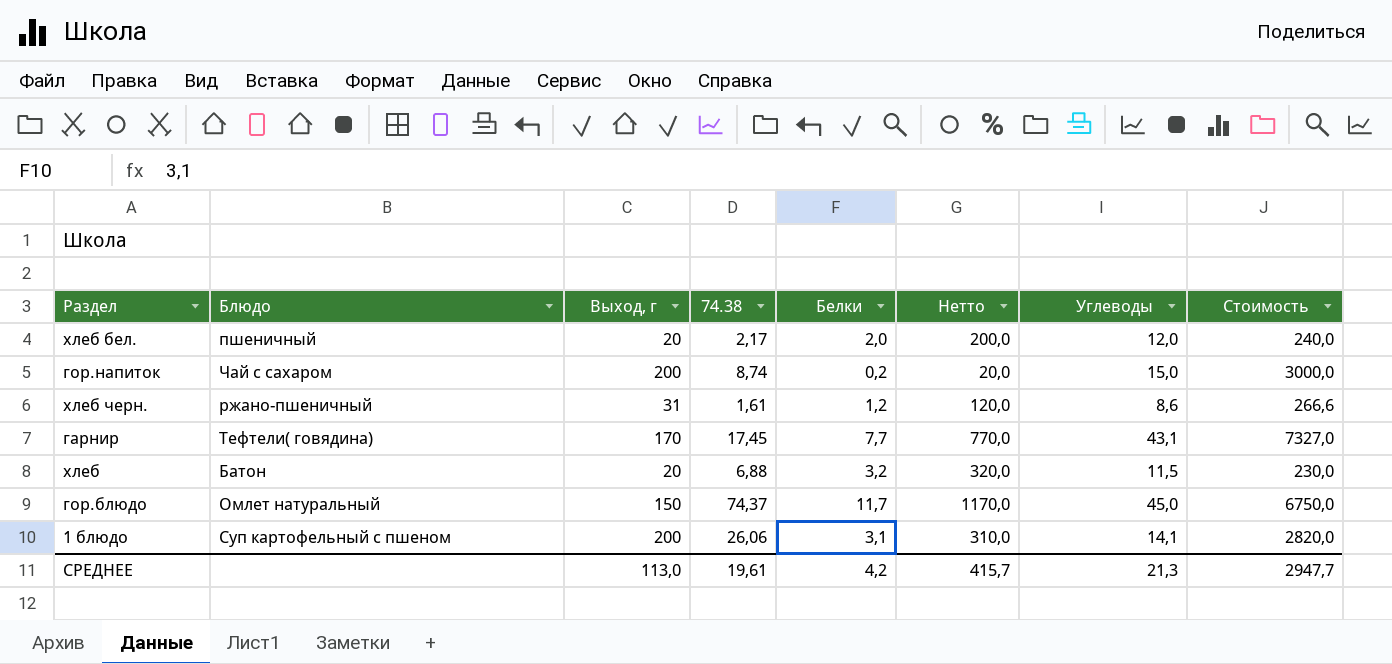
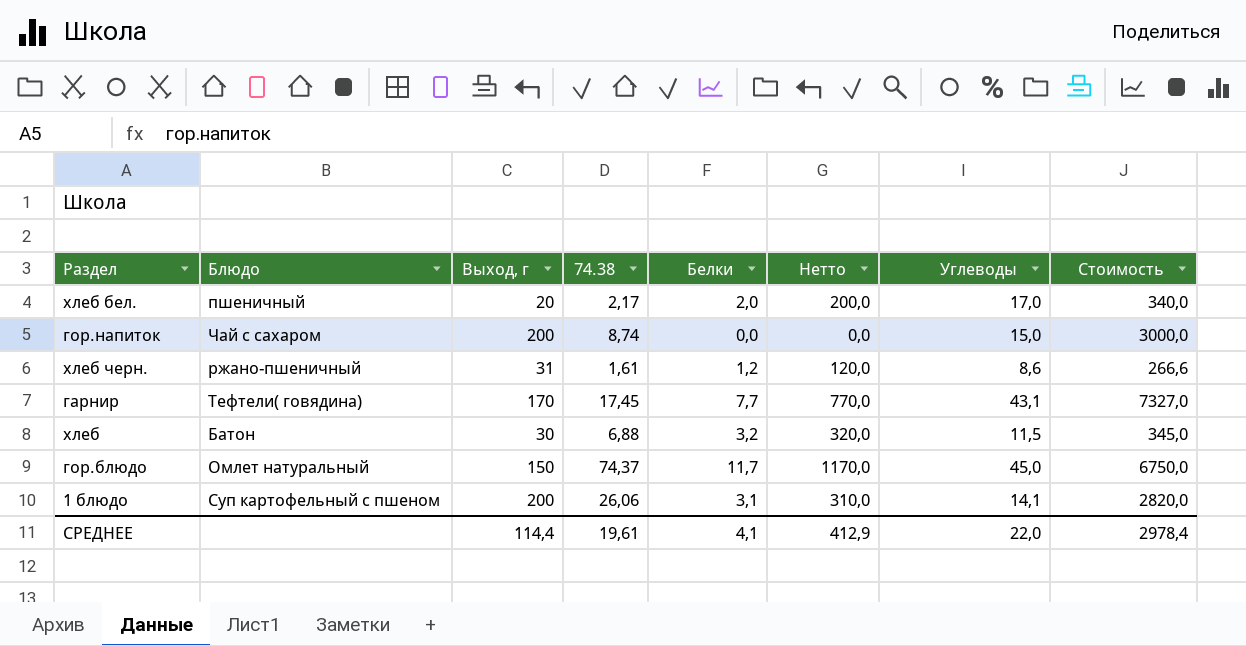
хлеб бел. | Углеводы: 12,0 -> 17,0
хлеб бел. | Стоимость: 240,0 -> 340,0
гор.напиток | Белки: 0,2 -> 0,0
гор.напиток | Нетто: 20,0 -> 0,0
хлеб | Выход, г: 20 -> 30
хлеб | Стоимость: 230,0 -> 345,0
СРЕДНЕЕ | Выход, г: 113,0 -> 114,4
СРЕДНЕЕ | Белки: 4,2 -> 4,1
СРЕДНЕЕ | Нетто: 415,7 -> 412,9
СРЕДНЕЕ | Углеводы: 21,3 -> 22,0
СРЕДНЕЕ | Стоимость: 2947,7 -> 2978,4

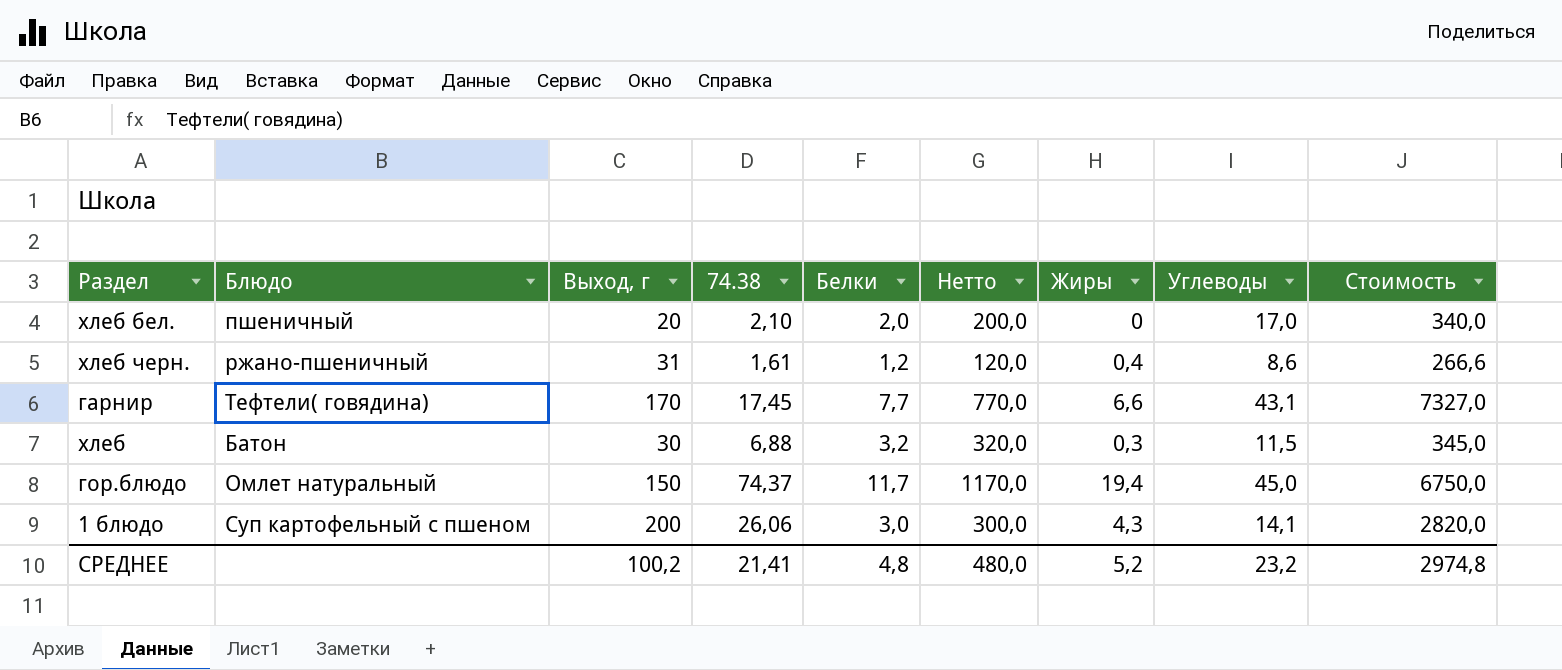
column Жиры | position: none -> 7
row гор.напиток: Чай с сахаром | 200 | 8,74 | 0,0 | 0,0 | 15,0 | 3000,0 -> none
хлеб бел. | 74.38: 2,17 -> 2,10
1 блюдо | Белки: 3,1 -> 3,0
1 блюдо | Нетто: 310,0 -> 300,0
СРЕДНЕЕ | Выход, г: 114,4 -> 100,2
СРЕДНЕЕ | 74.38: 19,61 -> 21,41
СРЕДНЕЕ | Белки: 4,1 -> 4,8
СРЕДНЕЕ | Нетто: 412,9 -> 480,0
СРЕДНЕЕ | Углеводы: 22,0 -> 23,2
СРЕДНЕЕ | Стоимость: 2978,4 -> 2974,8

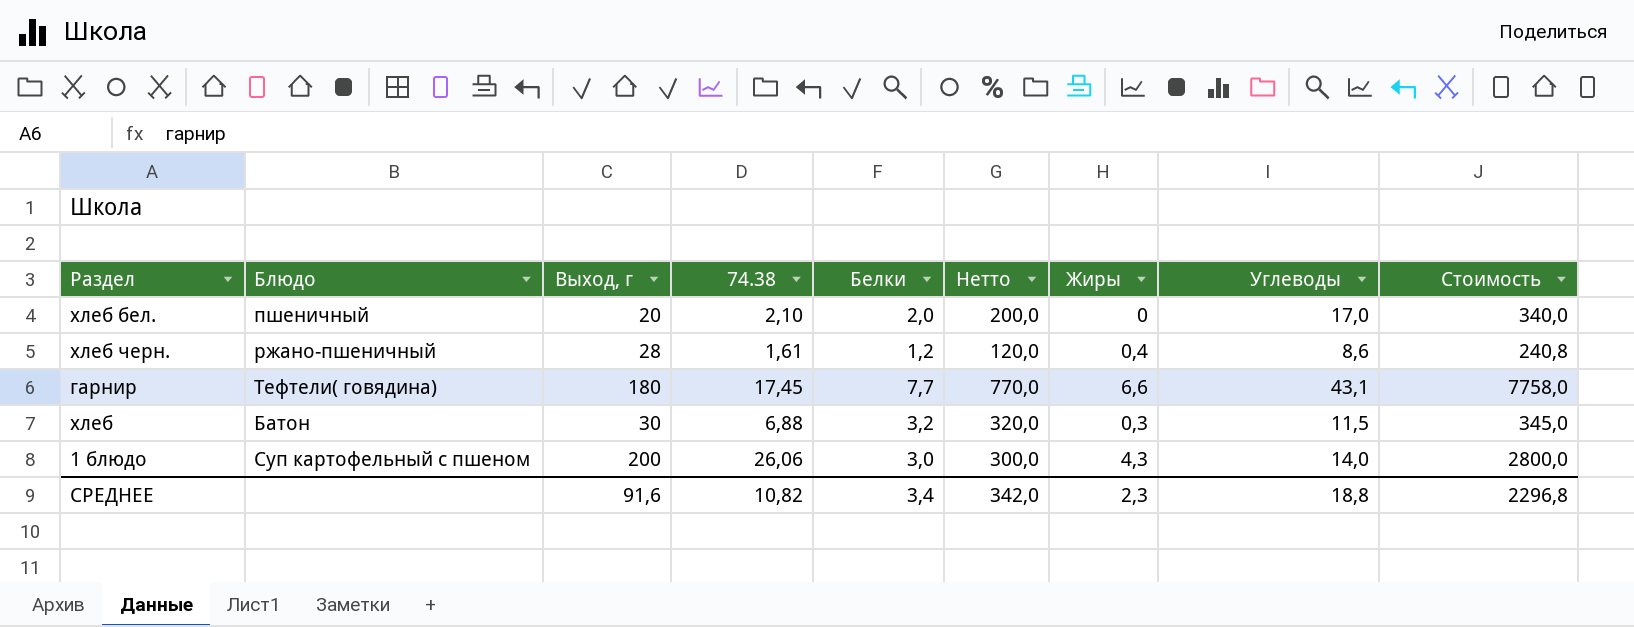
row гор.блюдо: Омлет натуральный | 150 | 74,37 | 11,7 | 1170,0 | 19,4 | 45,0 | 6750,0 -> none
хлеб черн. | Выход, г: 31 -> 28
хлеб черн. | Стоимость: 266,6 -> 240,8
гарнир | Выход, г: 170 -> 180
гарнир | Стоимость: 7327,0 -> 7758,0
1 блюдо | Углеводы: 14,1 -> 14,0
1 блюдо | Стоимость: 2820,0 -> 2800,0
СРЕДНЕЕ | Выход, г: 100,2 -> 91,6
СРЕДНЕЕ | 74.38: 21,41 -> 10,82
СРЕДНЕЕ | Белки: 4,8 -> 3,4
СРЕДНЕЕ | Нетто: 480,0 -> 342,0
СРЕДНЕЕ | Жиры: 5,2 -> 2,3
СРЕДНЕЕ | Углеводы: 23,2 -> 18,8
СРЕДНЕЕ | Стоимость: 2974,8 -> 2296,8

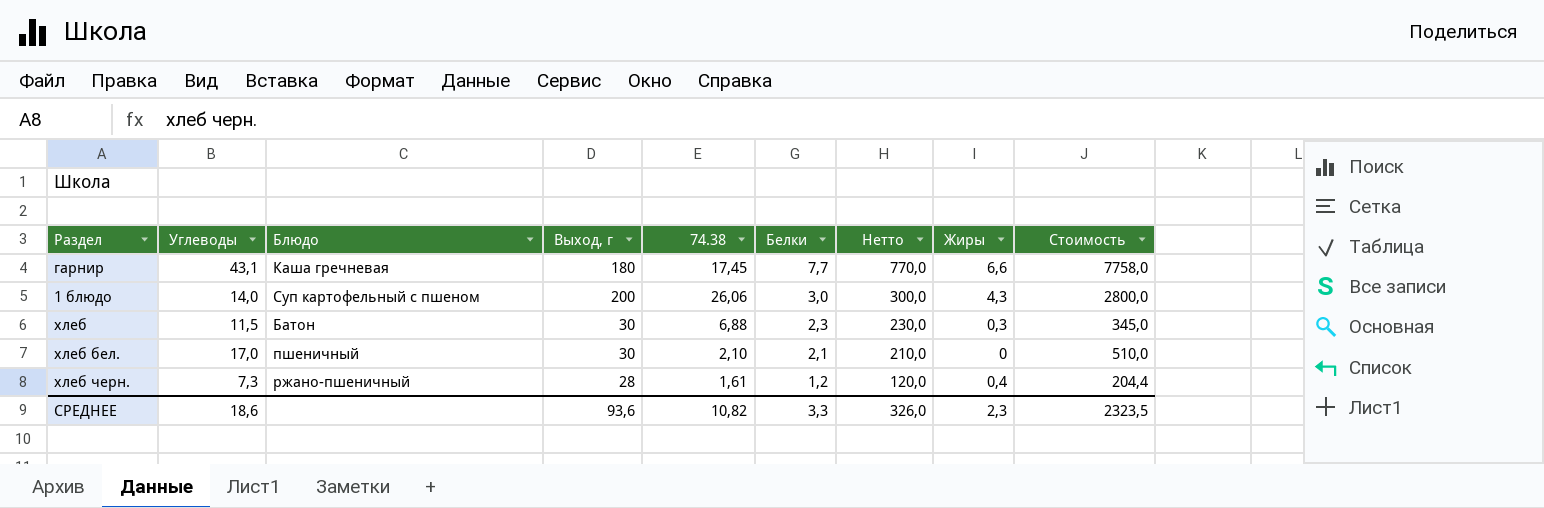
row order: none -> Белки descending
column Углеводы | position: 8 -> 2
гарнир | Блюдо: Тефтели( говядина) -> Каша гречневая
хлеб | Белки: 3,2 -> 2,3
хлеб | Нетто: 320,0 -> 230,0
хлеб бел. | Выход, г: 20 -> 30
хлеб бел. | Белки: 2,0 -> 2,1
хлеб бел. | Нетто: 200,0 -> 210,0
хлеб бел. | Стоимость: 340,0 -> 510,0
хлеб черн. | Углеводы: 8,6 -> 7,3
хлеб черн. | Стоимость: 240,8 -> 204,4
СРЕДНЕЕ | Углеводы: 18,8 -> 18,6
СРЕДНЕЕ | Выход, г: 91,6 -> 93,6
СРЕДНЕЕ | Белки: 3,4 -> 3,3
СРЕДНЕЕ | Нетто: 342,0 -> 326,0
СРЕДНЕЕ | Стоимость: 2296,8 -> 2323,5

